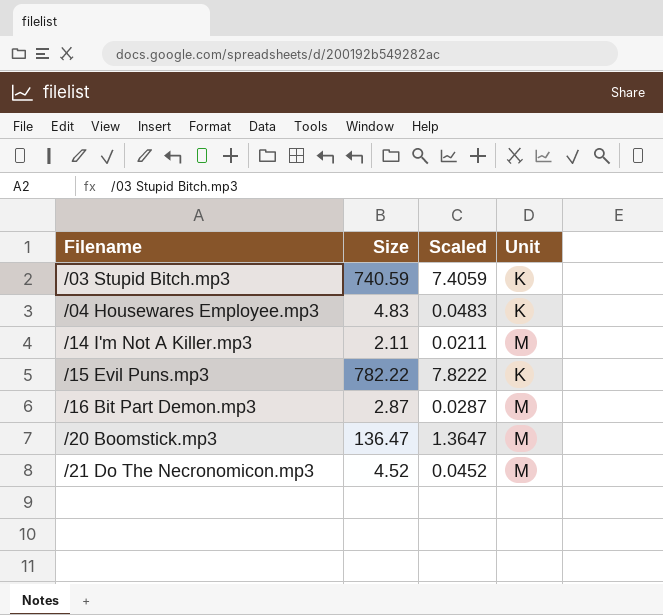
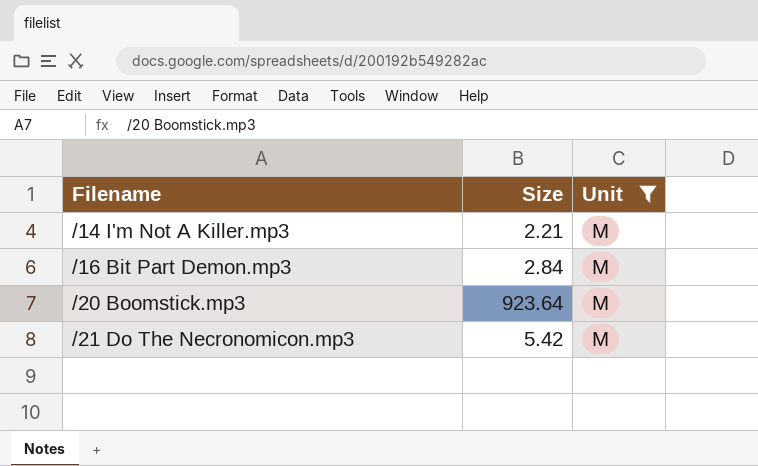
filter: none -> Unit = M
column Scaled | formula: [Size] * 0.01 -> none
/14 I'm Not A Killer.mp3 | Size: 2.11 -> 2.21
/16 Bit Part Demon.mp3 | Size: 2.87 -> 2.84
/20 Boomstick.mp3 | Size: 136.47 -> 923.64
/21 Do The Necronomicon.mp3 | Size: 4.52 -> 5.42

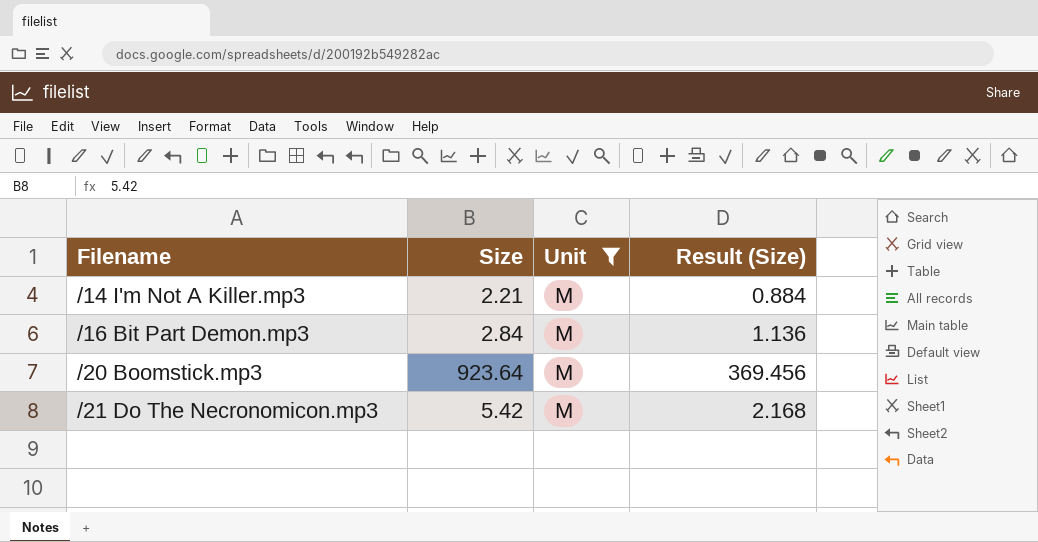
column Result (Size) | formula: none -> [Size] * 0.4

